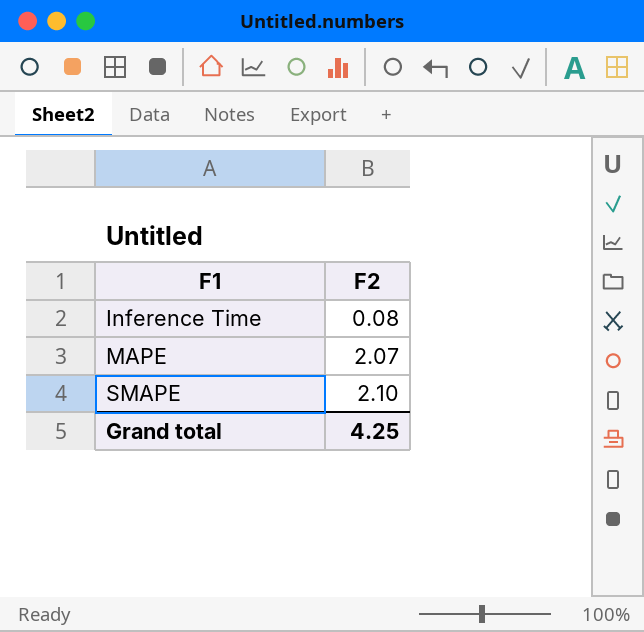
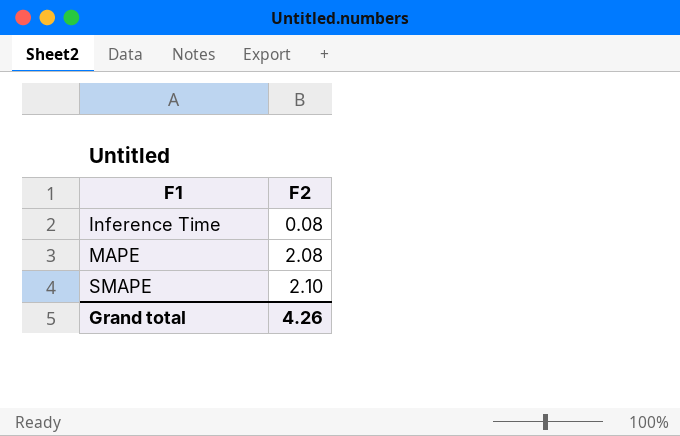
MAPE | F2: 2.07 -> 2.08
Grand total | F2: 4.25 -> 4.26

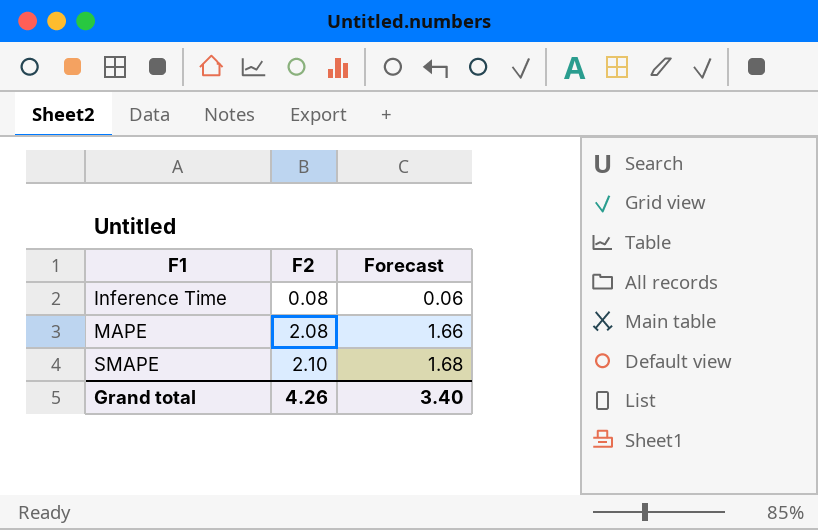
column Forecast | formula: none -> [F2] * 0.8

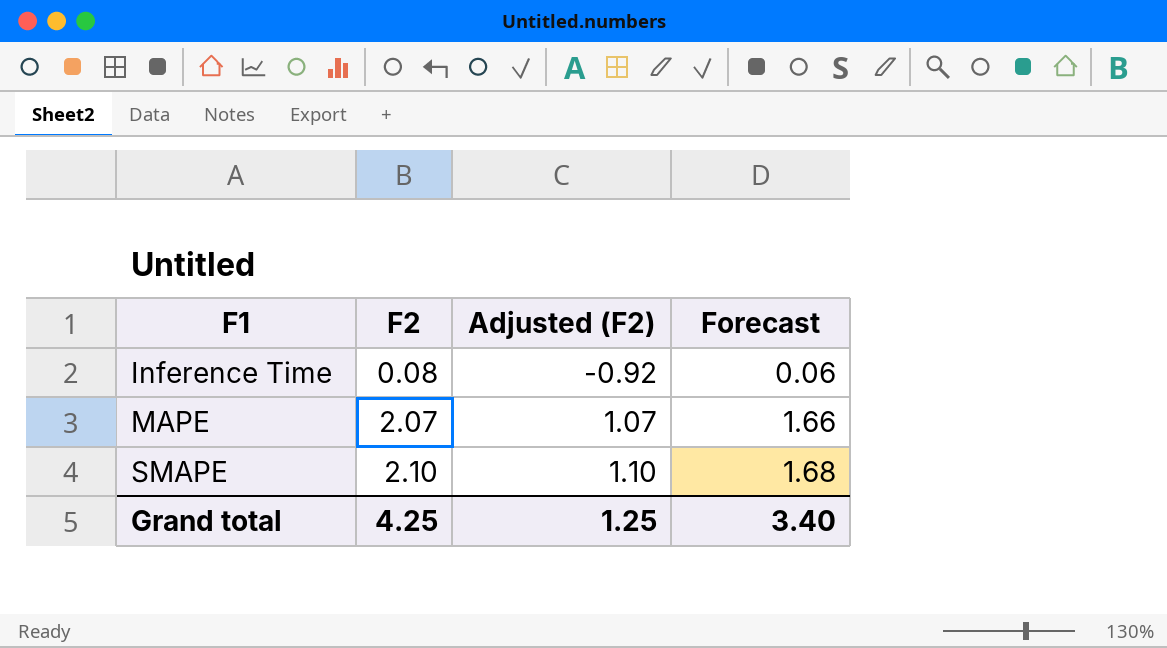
column Adjusted (F2) | formula: none -> [F2] - 1
MAPE | F2: 2.08 -> 2.07
Grand total | F2: 4.26 -> 4.25

